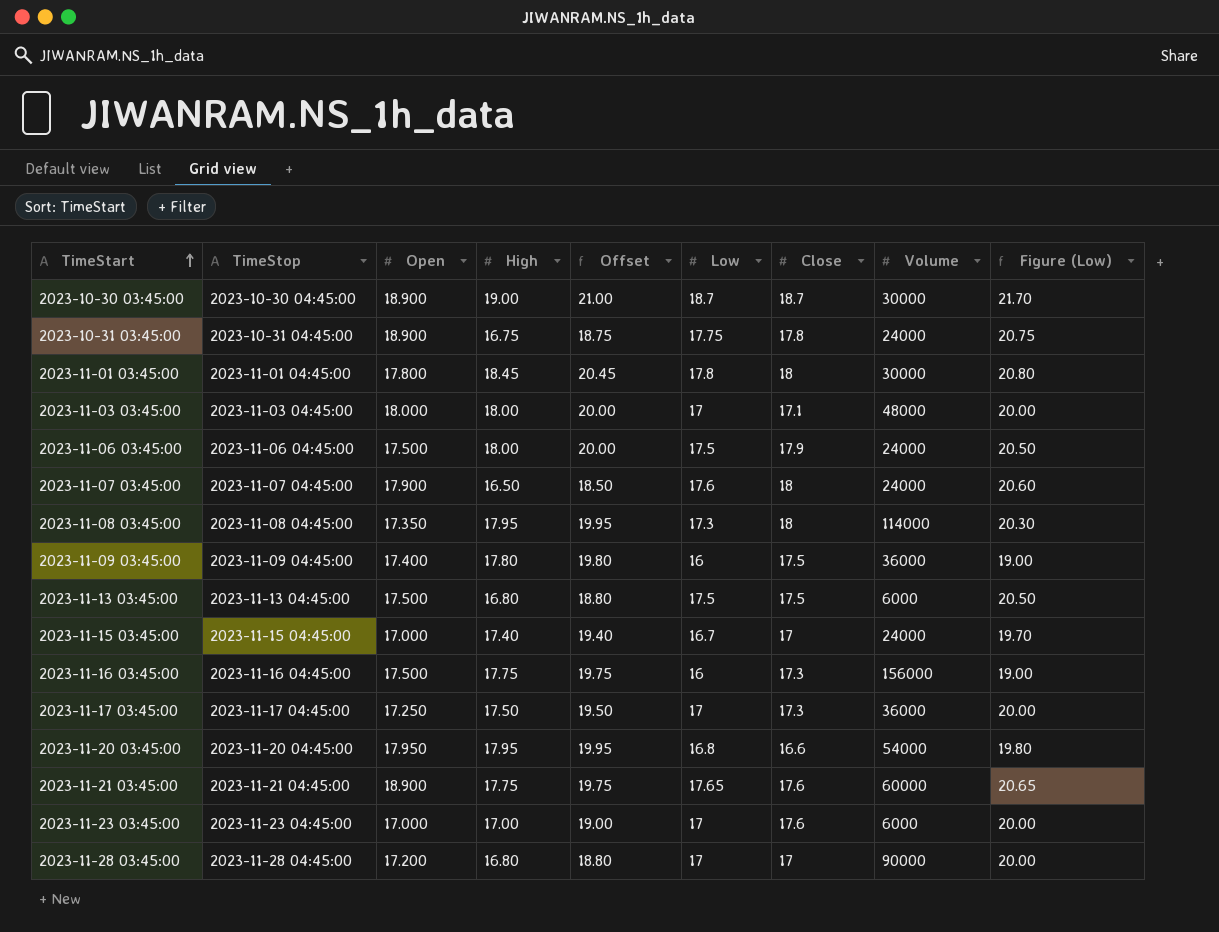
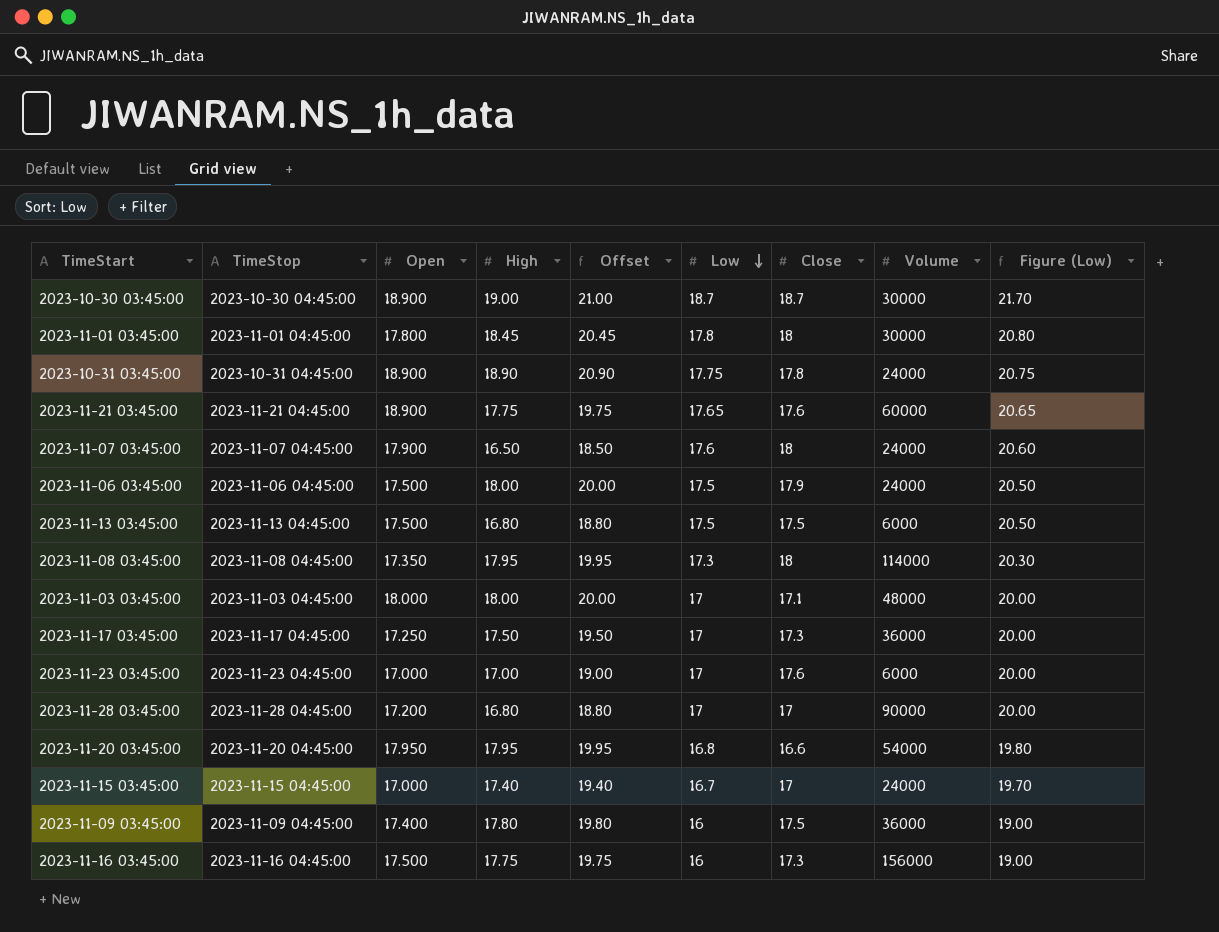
row order: TimeStart ascending -> Low descending
2023-10-31 03:45:00 | High: 16.75 -> 18.90
2023-10-31 03:45:00 | Offset: 18.75 -> 20.90

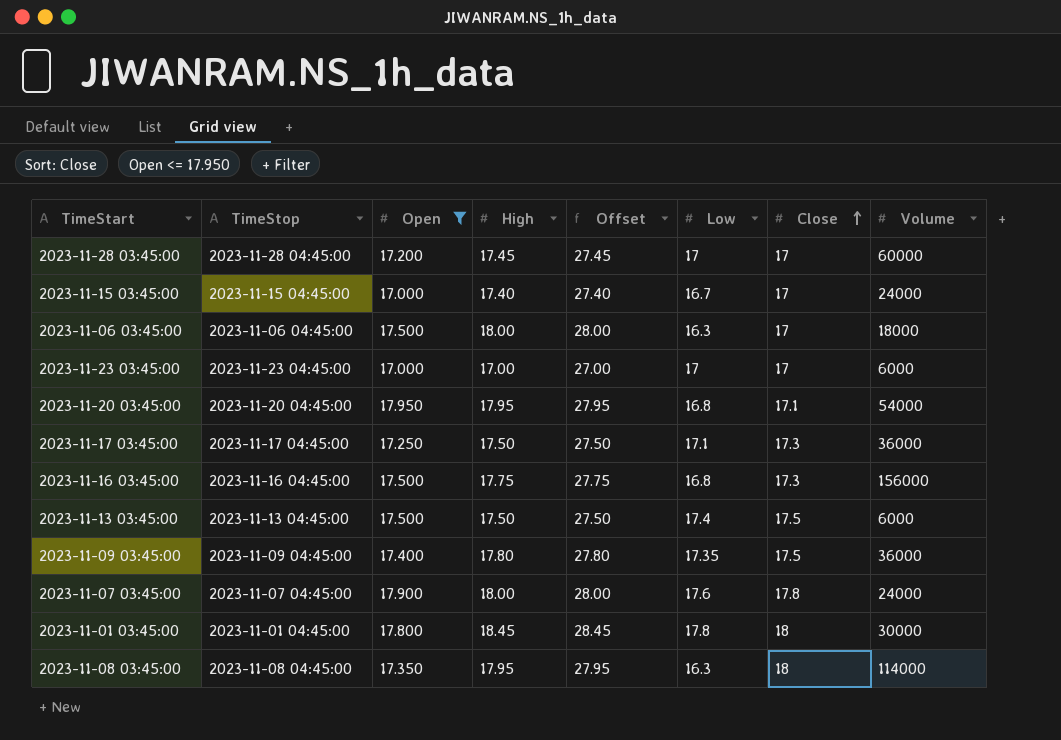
filter: none -> Open <= 17.950
row order: Low descending -> Close ascending
column Figure (Low) | formula: [Low] + 3 -> none
column Offset | formula: [High] + 2 -> [High] + 10
2023-11-28 03:45:00 | High: 16.80 -> 17.45
2023-11-28 03:45:00 | Volume: 90000 -> 60000
2023-11-06 03:45:00 | Low: 17.5 -> 16.3
2023-11-06 03:45:00 | Close: 17.9 -> 17
2023-11-06 03:45:00 | Volume: 24000 -> 18000
2023-11-23 03:45:00 | Close: 17.6 -> 17
2023-11-20 03:45:00 | Close: 16.6 -> 17.1
2023-11-17 03:45:00 | Low: 17 -> 17.1
2023-11-16 03:45:00 | Low: 16 -> 16.8
2023-11-13 03:45:00 | High: 16.80 -> 17.50
2023-11-13 03:45:00 | Low: 17.5 -> 17.4
2023-11-09 03:45:00 | Low: 16 -> 17.35
2023-11-07 03:45:00 | High: 16.50 -> 18.00
2023-11-07 03:45:00 | Close: 18 -> 17.8
2023-11-08 03:45:00 | Low: 17.3 -> 16.3

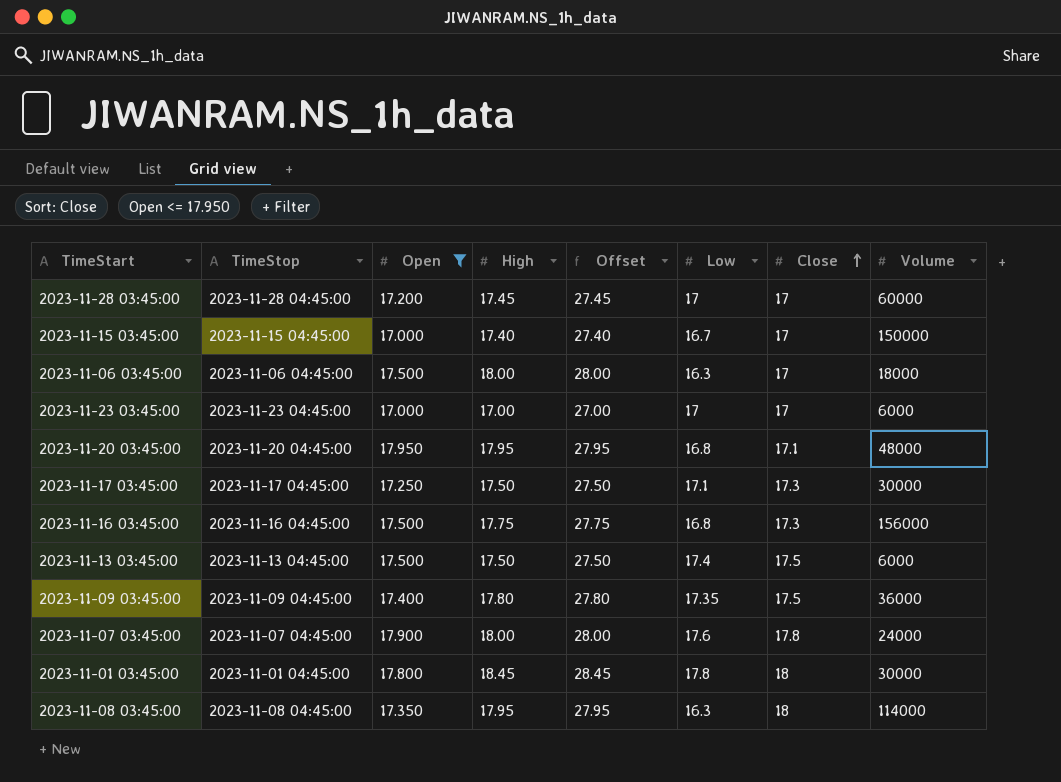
2023-11-15 03:45:00 | Volume: 24000 -> 150000
2023-11-20 03:45:00 | Volume: 54000 -> 48000
2023-11-17 03:45:00 | Volume: 36000 -> 30000

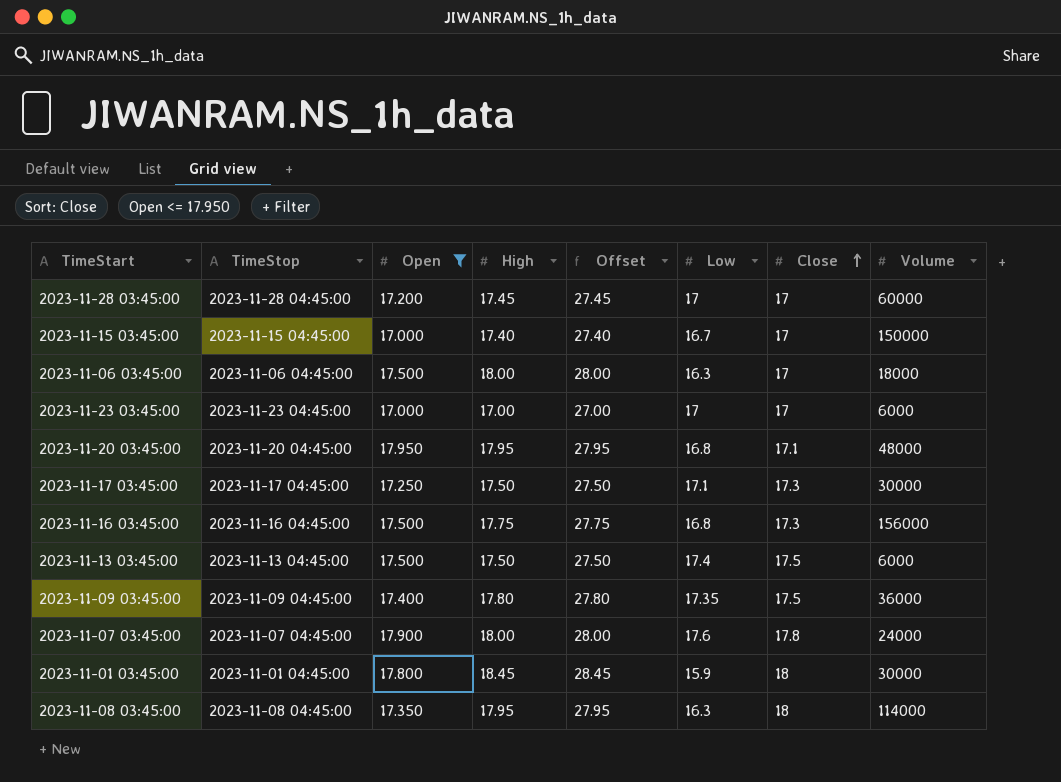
2023-11-01 03:45:00 | Low: 17.8 -> 15.9

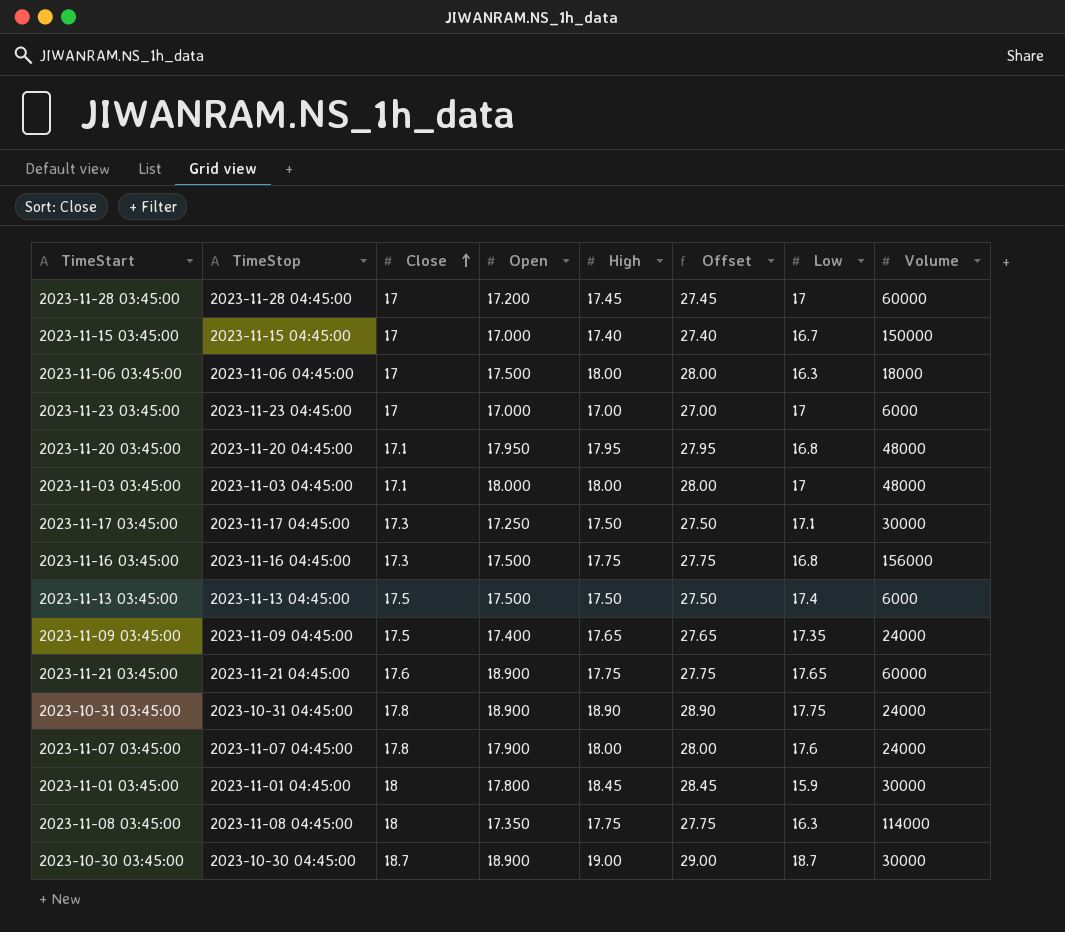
filter: Open <= 17.950 -> none
column Close | position: 7 -> 3
2023-11-09 03:45:00 | High: 17.80 -> 17.65
2023-11-09 03:45:00 | Offset: 27.80 -> 27.65
2023-11-09 03:45:00 | Volume: 36000 -> 24000
2023-11-08 03:45:00 | High: 17.95 -> 17.75
2023-11-08 03:45:00 | Offset: 27.95 -> 27.75

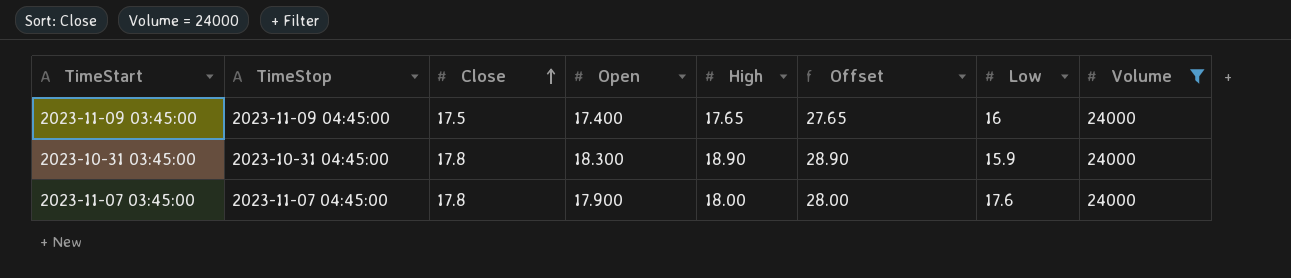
filter: none -> Volume = 24000
2023-11-09 03:45:00 | Low: 17.35 -> 16
2023-10-31 03:45:00 | Open: 18.900 -> 18.300
2023-10-31 03:45:00 | Low: 17.75 -> 15.9

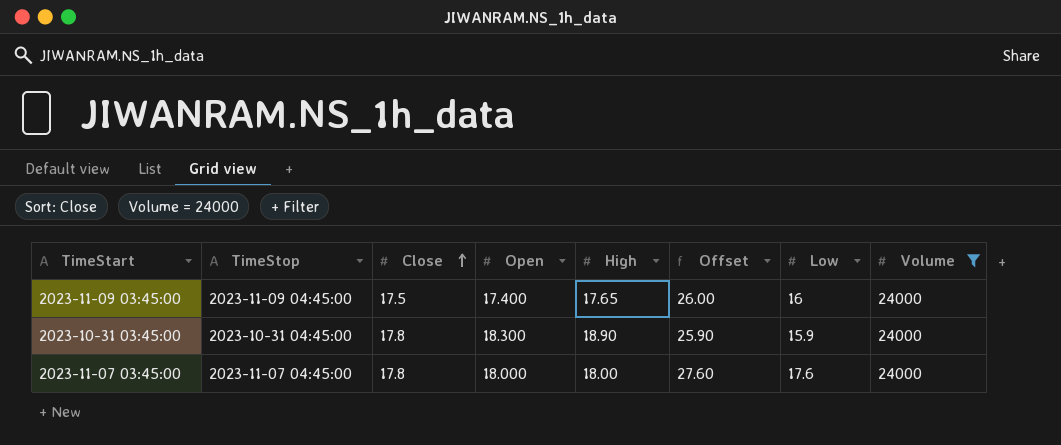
column Offset | formula: [High] + 10 -> [Low] + 10
2023-11-07 03:45:00 | Open: 17.900 -> 18.000

